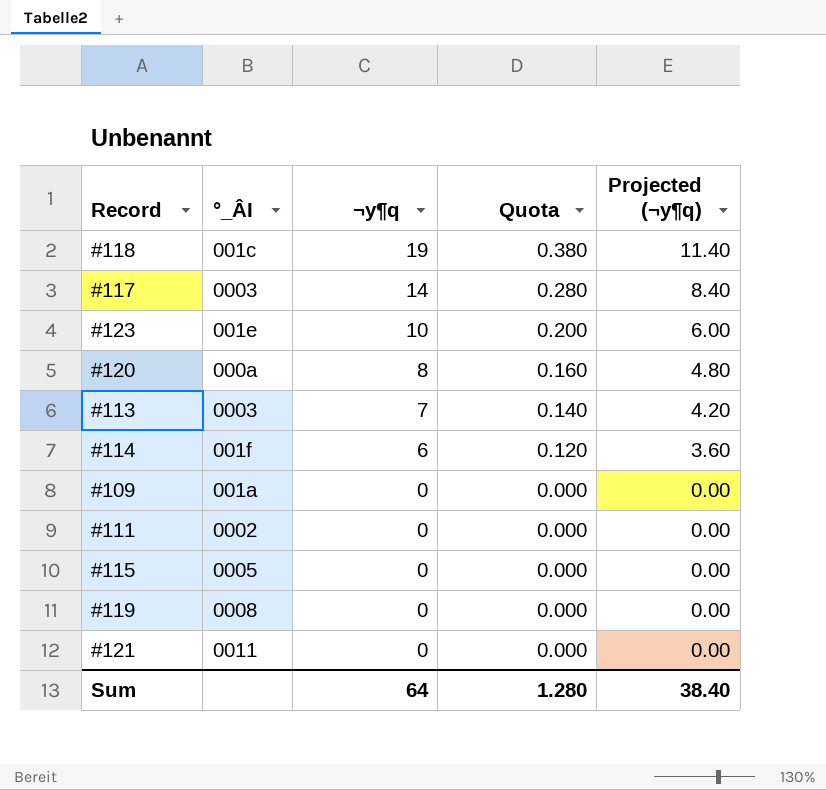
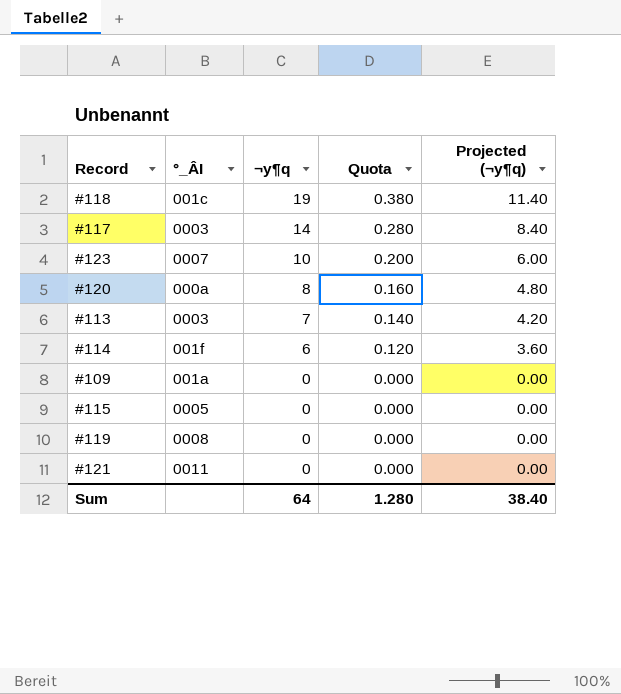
row #111: 0002 | 0 | 0.000 | 0.00 -> none
#123 | °_ÂI: 001e -> 0007

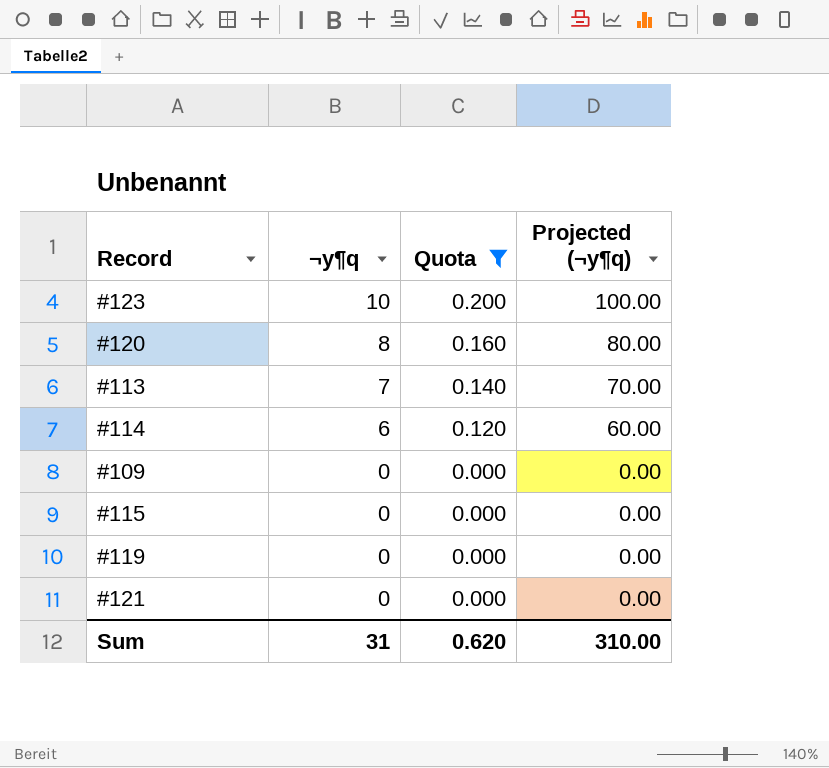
filter: none -> Quota <= 0.200
column °_ÂI | position: 2 -> none
column Projected (¬y¶q) | formula: [¬y¶q] * 0.6 -> [¬y¶q] * 10
Sum | ¬y¶q: 64 -> 31
Sum | Quota: 1.280 -> 0.620
Sum | Projected (¬y¶q): 38.40 -> 310.00

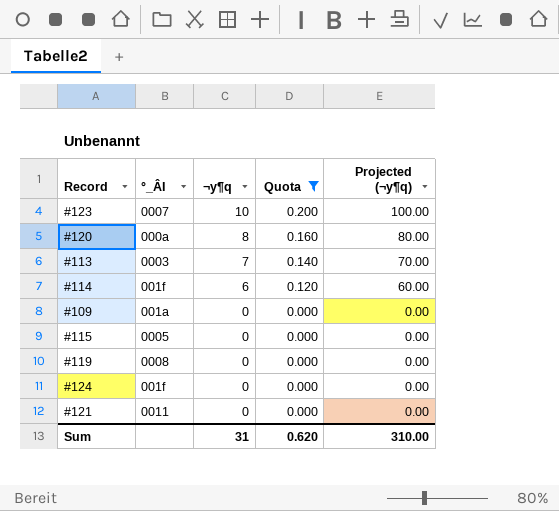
column °_ÂI | position: none -> 2
row #124: none -> 001f | 0 | 0.000 | 0.00

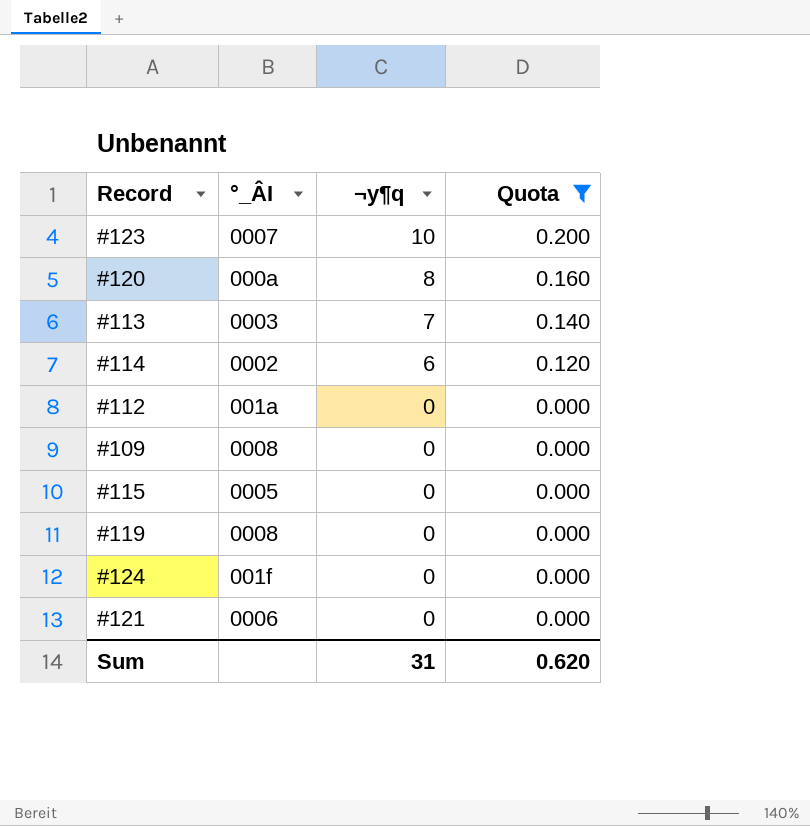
column Projected (¬y¶q) | formula: [¬y¶q] * 10 -> none
#114 | °_ÂI: 001f -> 0002
row #112: none -> 001a | 0 | 0.000
#109 | °_ÂI: 001a -> 0008
#121 | °_ÂI: 0011 -> 0006

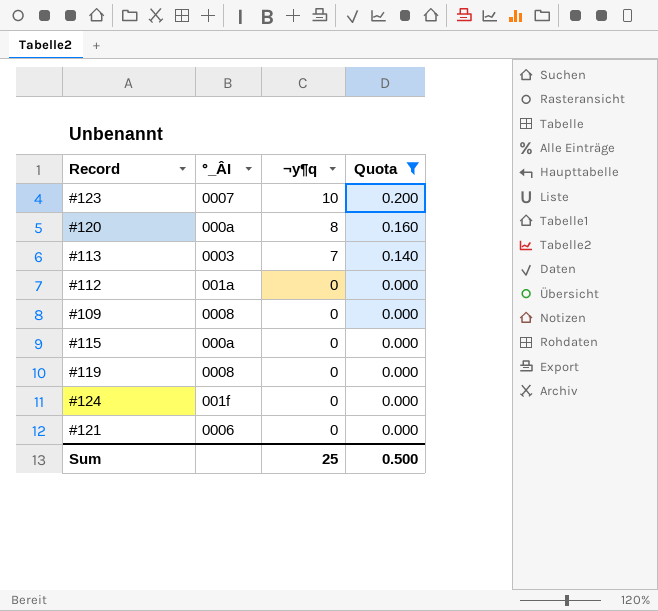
row #114: 0002 | 6 | 0.120 -> none
#115 | °_ÂI: 0005 -> 000a
Sum | ¬y¶q: 31 -> 25
Sum | Quota: 0.620 -> 0.500

